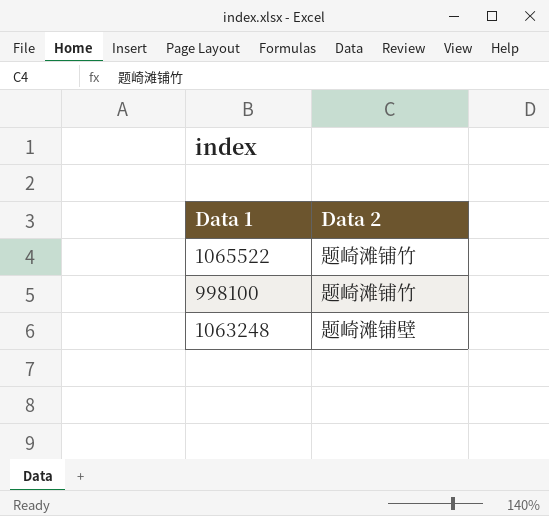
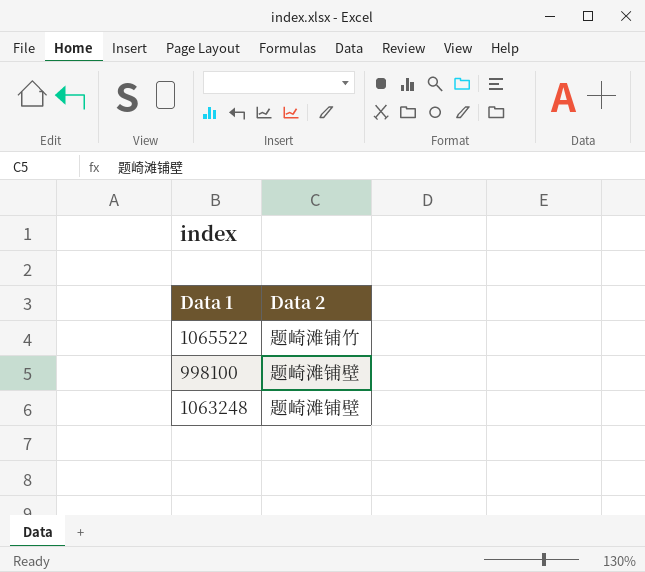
998100 | Data 2: 题崎滩铺竹 -> 题崎滩铺壁

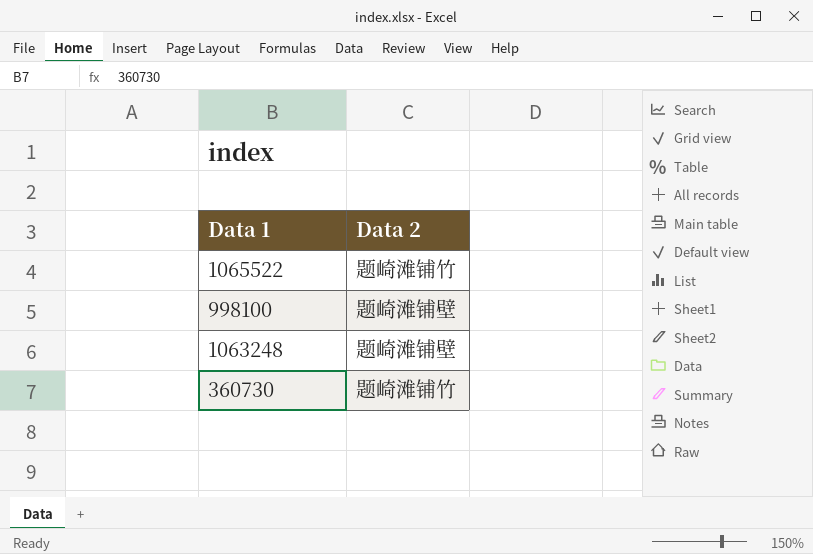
row 360730: none -> 题崎滩铺竹

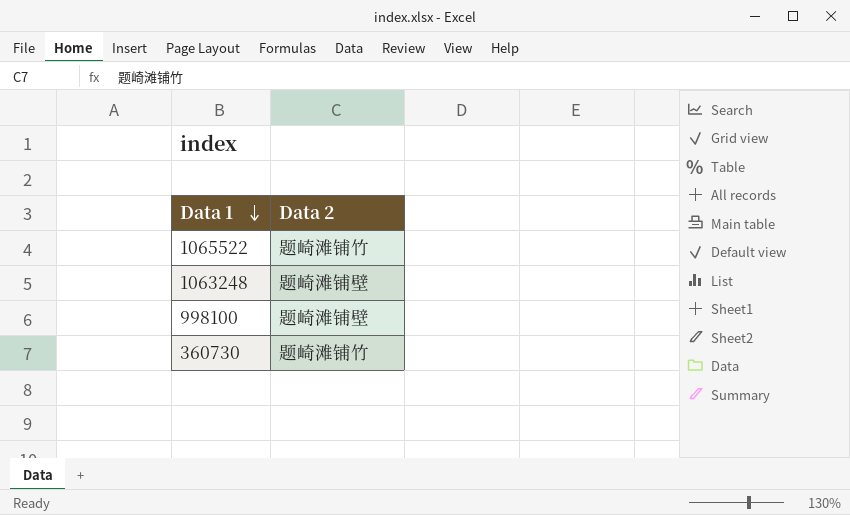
row order: none -> Data 1 descending

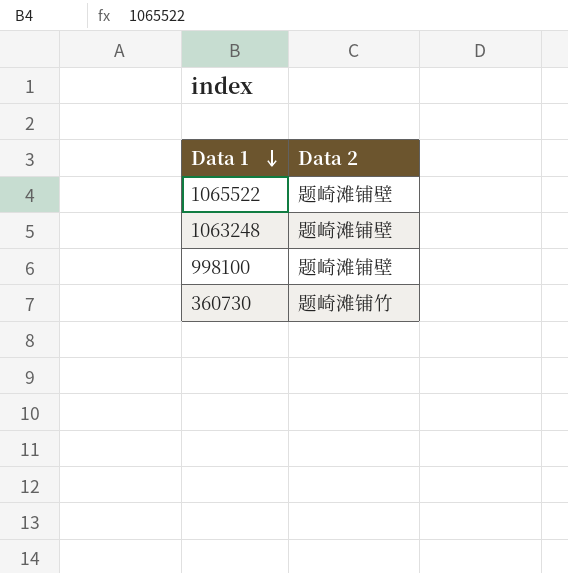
1065522 | Data 2: 题崎滩铺竹 -> 题崎滩铺壁

